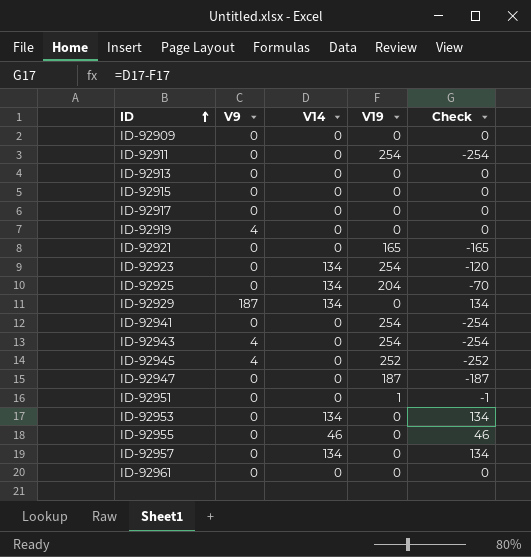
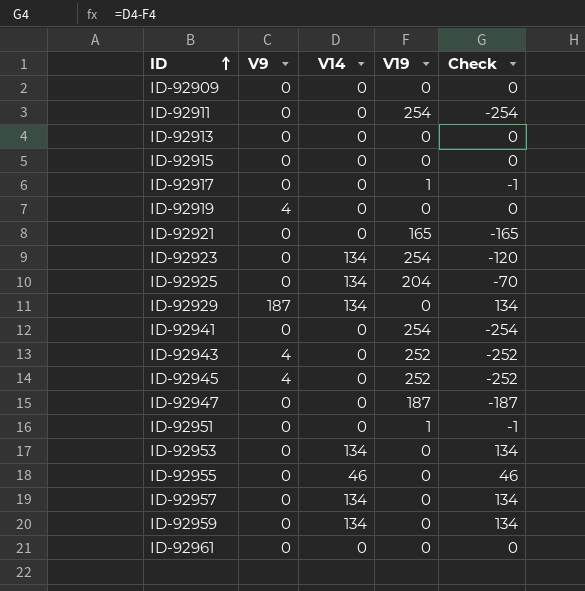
ID-92917 | V19: 0 -> 1
ID-92917 | Check: 0 -> -1
ID-92943 | V19: 254 -> 252
ID-92943 | Check: -254 -> -252
row ID-92959: none -> 0 | 134 | 0 | 134

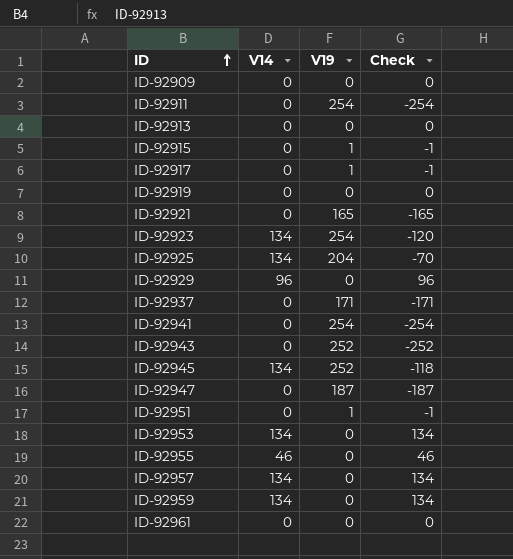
column V9 | position: 2 -> none
ID-92915 | V19: 0 -> 1
ID-92915 | Check: 0 -> -1
ID-92929 | V14: 134 -> 96
ID-92929 | Check: 134 -> 96
row ID-92937: none -> 0 | 171 | -171
ID-92945 | V14: 0 -> 134
ID-92945 | Check: -252 -> -118

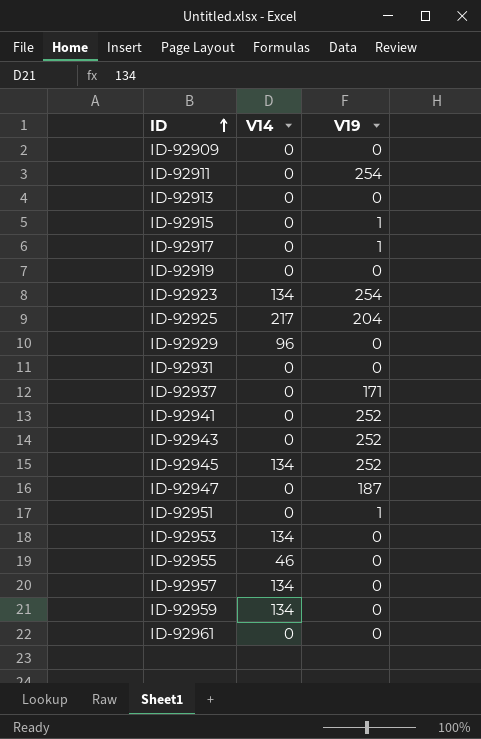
column Check | formula: [V14] - [V19] -> none
row ID-92921: 0 | 165 | -165 -> none
ID-92925 | V14: 134 -> 217
row ID-92931: none -> 0 | 0
ID-92941 | V19: 254 -> 252

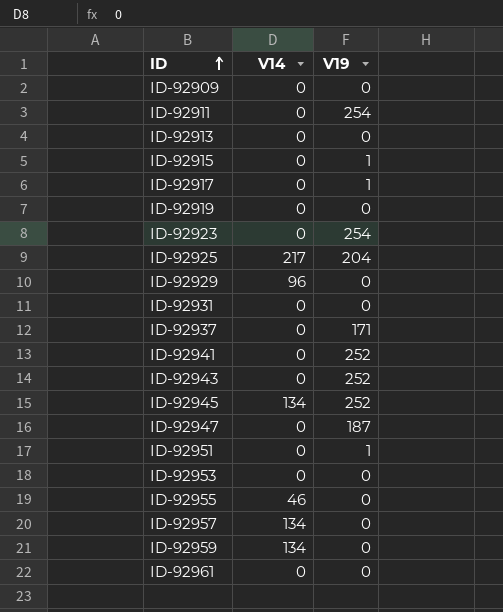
ID-92923 | V14: 134 -> 0
ID-92953 | V14: 134 -> 0

